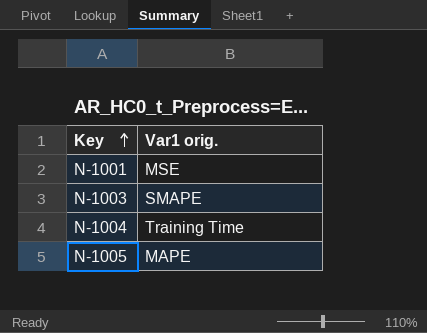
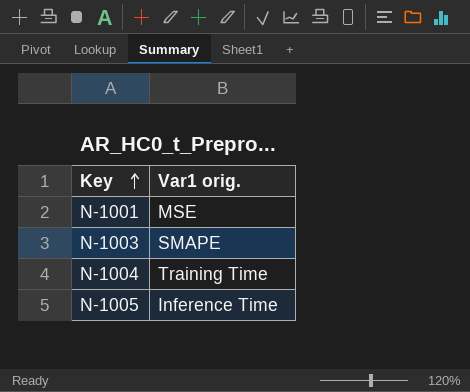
N-1005 | Var1 orig.: MAPE -> Inference Time

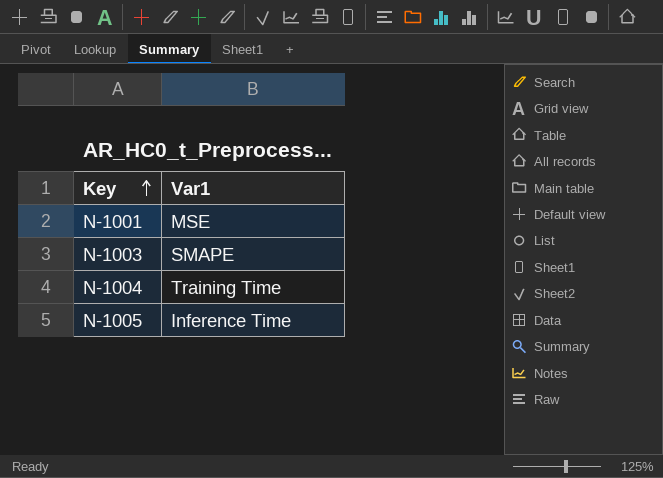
column name: Var1 orig. -> Var1

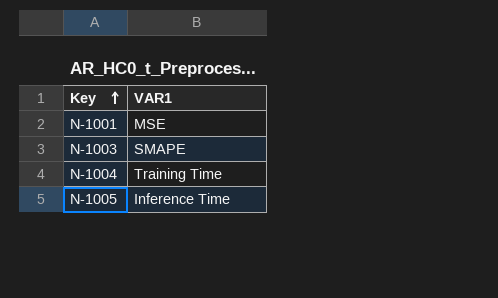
column name: Var1 -> VAR1

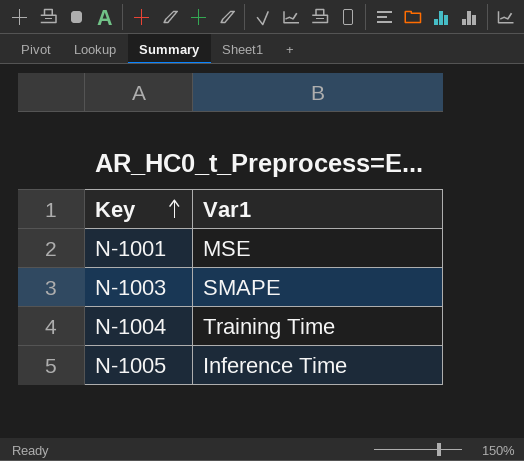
column name: VAR1 -> Var1

